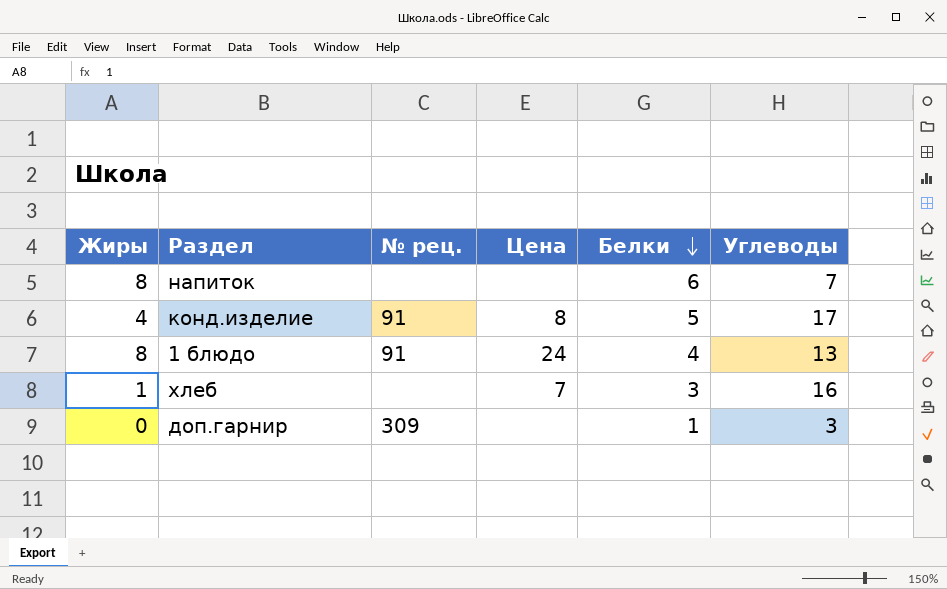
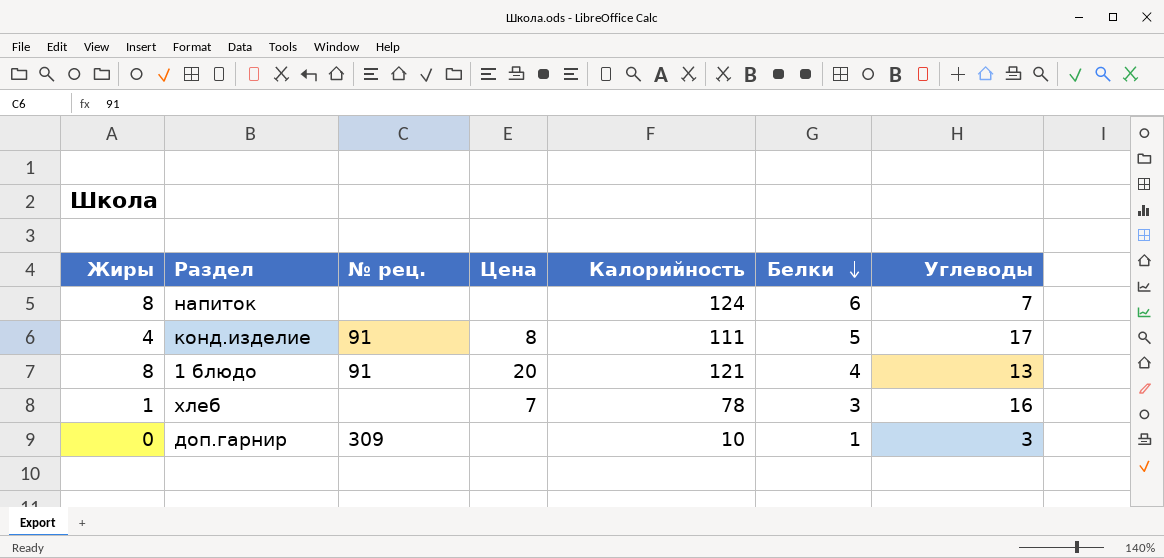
column Калорийность | position: none -> 5
1 блюдо | Цена: 24 -> 20

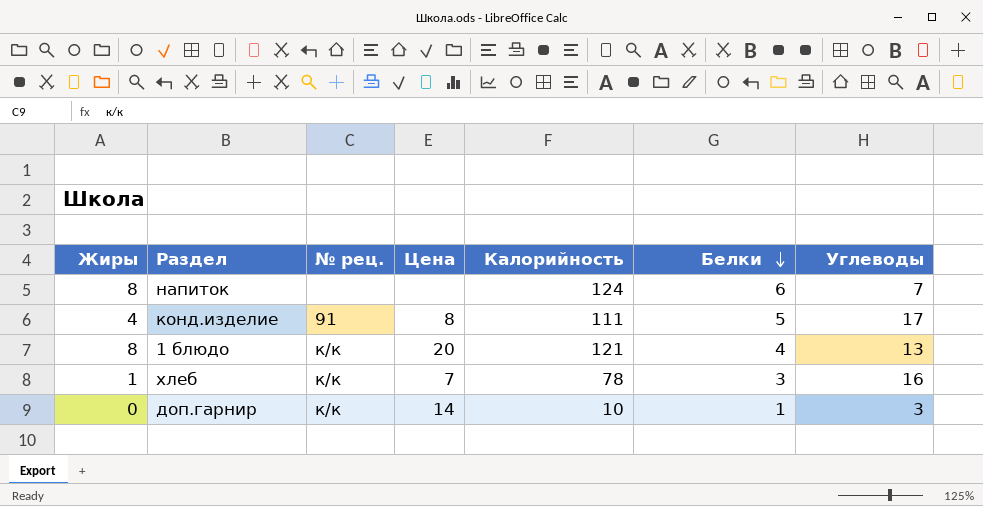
1 блюдо | № рец.: 91 -> к/к
хлеб | № рец.: none -> к/к
доп.гарнир | № рец.: 309 -> к/к
доп.гарнир | Цена: none -> 14

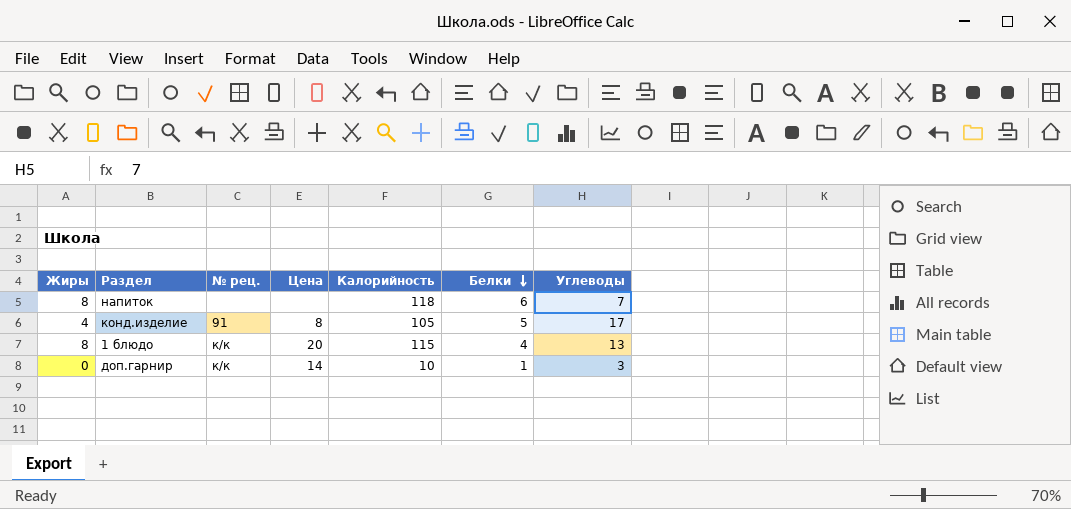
row хлеб: 1 | к/к | 7 | 78 | 3 | 16 -> none
напиток | Калорийность: 124 -> 118
конд.изделие | Калорийность: 111 -> 105
1 блюдо | Калорийность: 121 -> 115

